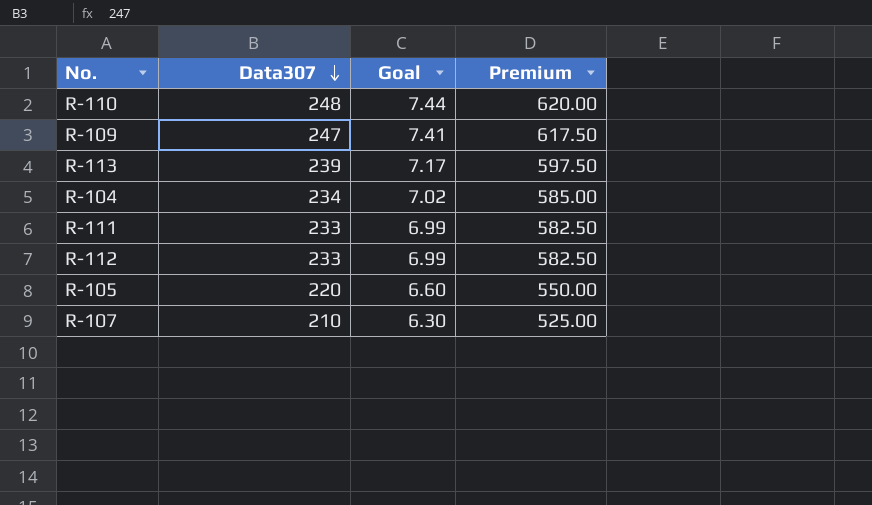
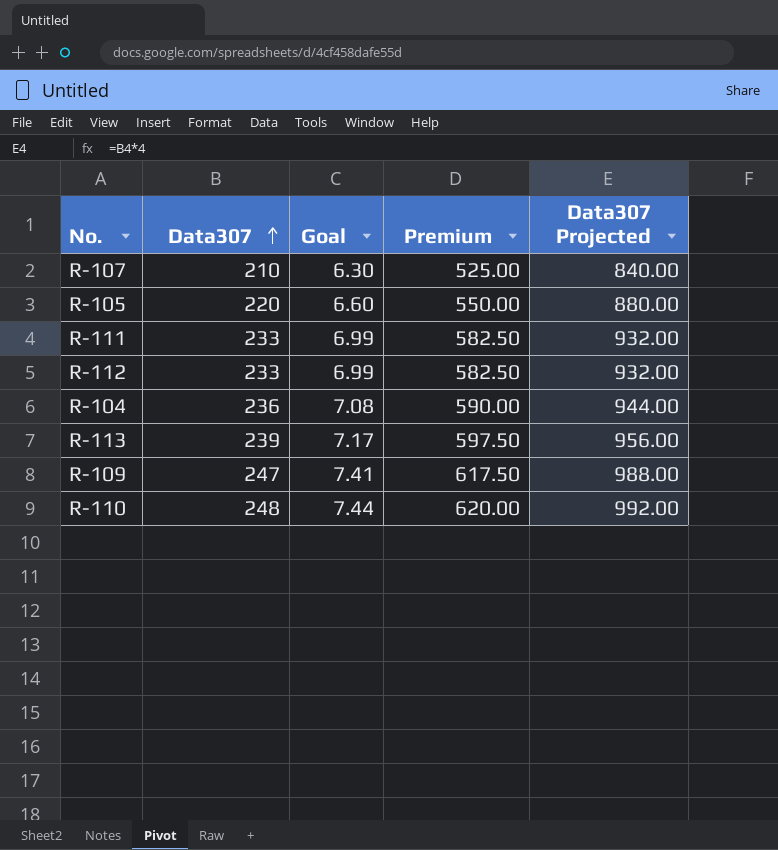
row order: Data307 descending -> Data307 ascending
column Data307 Projected | formula: none -> [Data307] * 4
R-104 | Data307: 234 -> 236
R-104 | Goal: 7.02 -> 7.08
R-104 | Premium: 585.00 -> 590.00

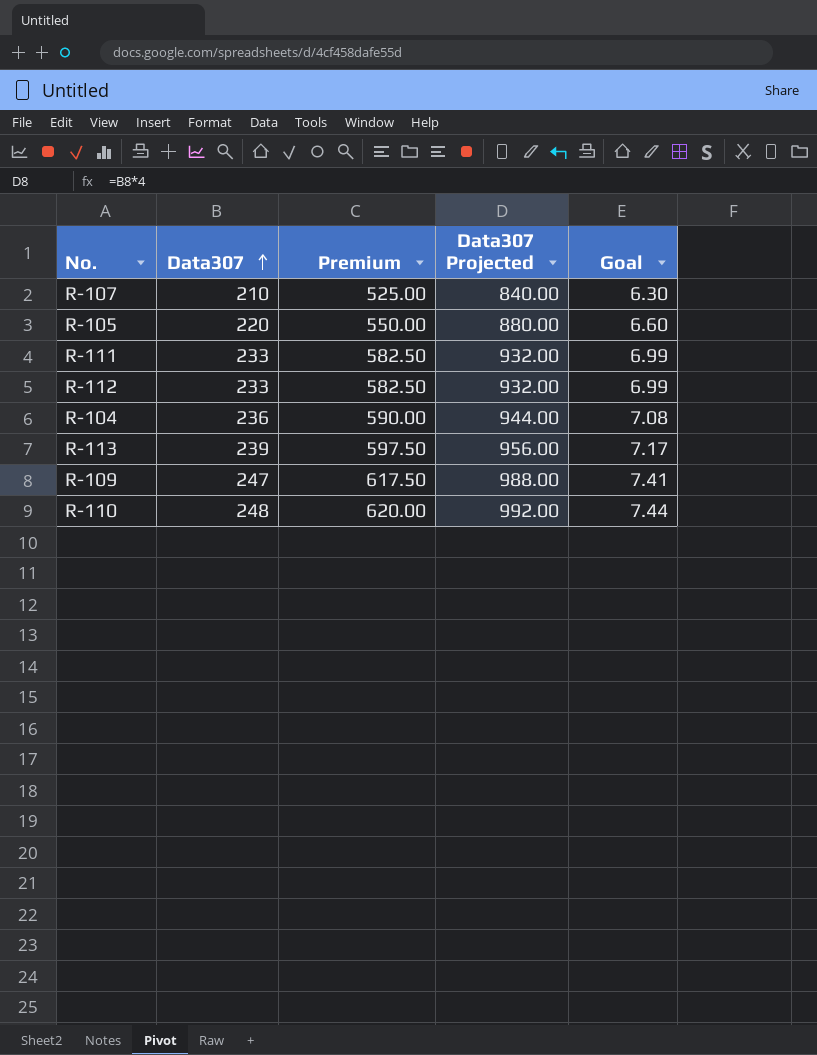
column Goal | position: 3 -> 5

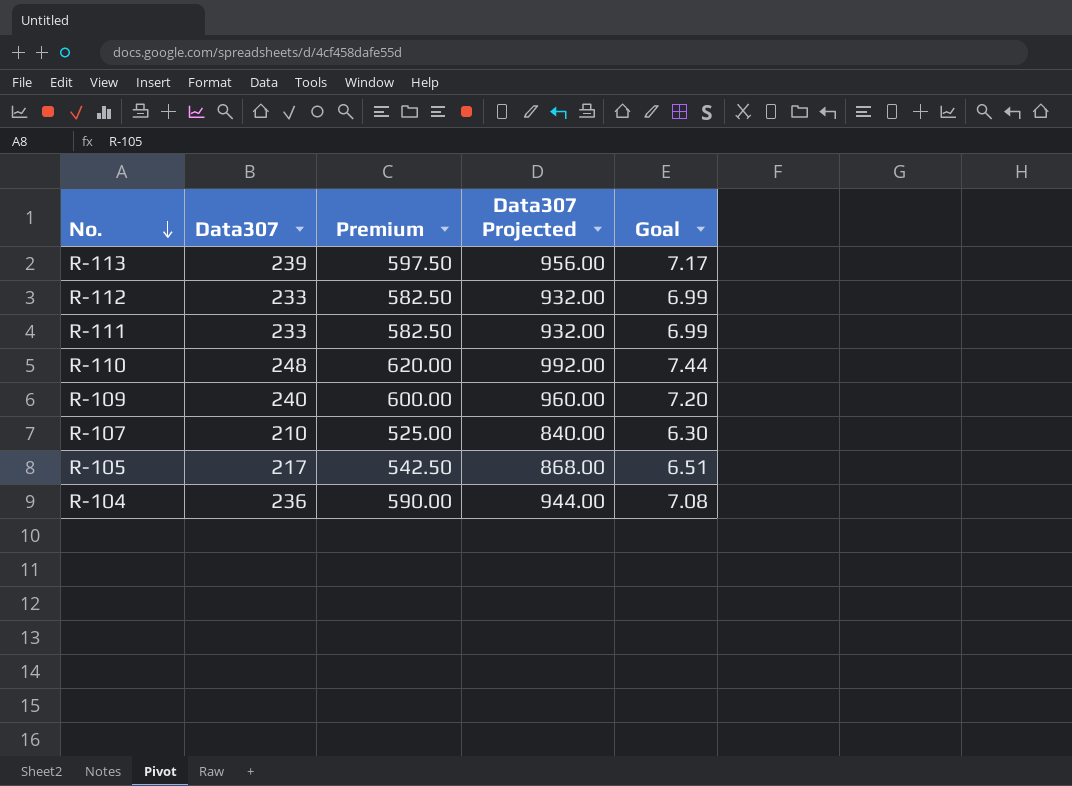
row order: Data307 ascending -> No. descending
R-109 | Data307: 247 -> 240
R-109 | Premium: 617.50 -> 600.00
R-109 | Data307 Projected: 988.00 -> 960.00
R-109 | Goal: 7.41 -> 7.20
R-105 | Data307: 220 -> 217
R-105 | Premium: 550.00 -> 542.50
R-105 | Data307 Projected: 880.00 -> 868.00
R-105 | Goal: 6.60 -> 6.51

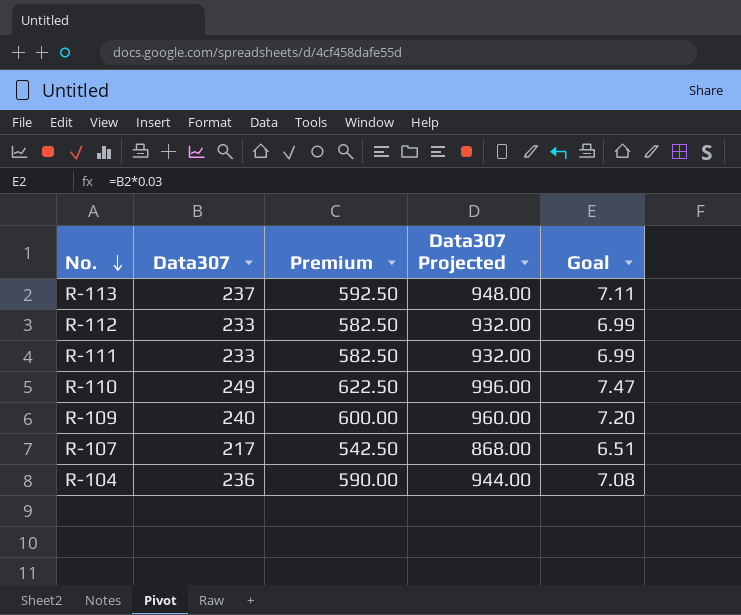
row R-105: 217 | 542.50 | 868.00 | 6.51 -> none
R-113 | Data307: 239 -> 237
R-113 | Premium: 597.50 -> 592.50
R-113 | Data307 Projected: 956.00 -> 948.00
R-113 | Goal: 7.17 -> 7.11
R-110 | Data307: 248 -> 249
R-110 | Premium: 620.00 -> 622.50
R-110 | Data307 Projected: 992.00 -> 996.00
R-110 | Goal: 7.44 -> 7.47
R-107 | Data307: 210 -> 217
R-107 | Premium: 525.00 -> 542.50
R-107 | Data307 Projected: 840.00 -> 868.00
R-107 | Goal: 6.30 -> 6.51

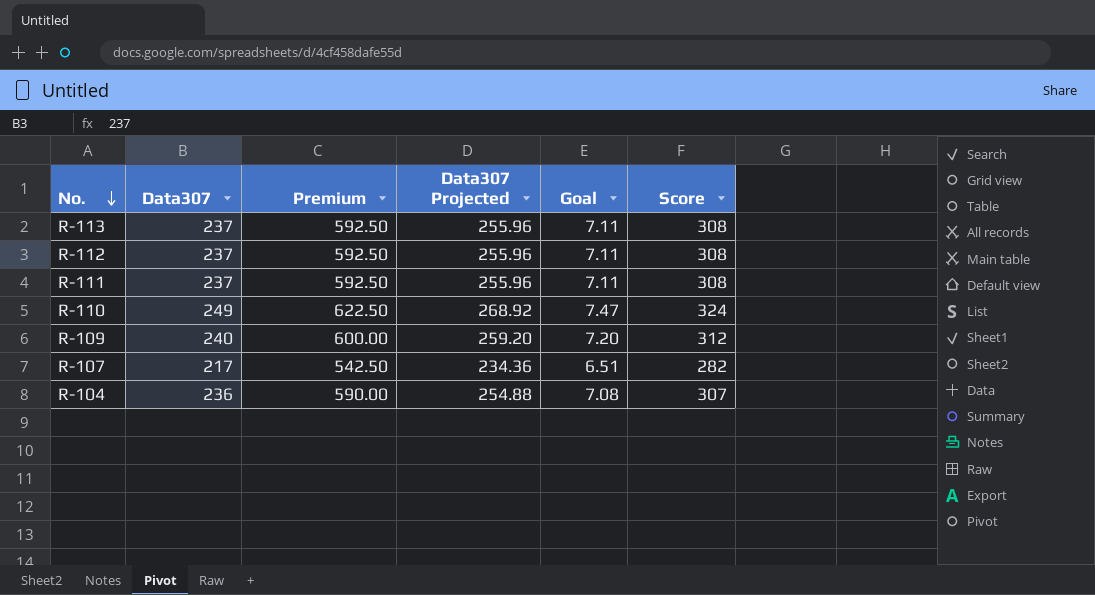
column Data307 Projected | formula: [Data307] * 4 -> [Data307] * 1.08
column Score | formula: none -> [Data307] * 1.3
R-112 | Data307: 233 -> 237
R-112 | Premium: 582.50 -> 592.50
R-112 | Goal: 6.99 -> 7.11
R-111 | Data307: 233 -> 237
R-111 | Premium: 582.50 -> 592.50
R-111 | Goal: 6.99 -> 7.11

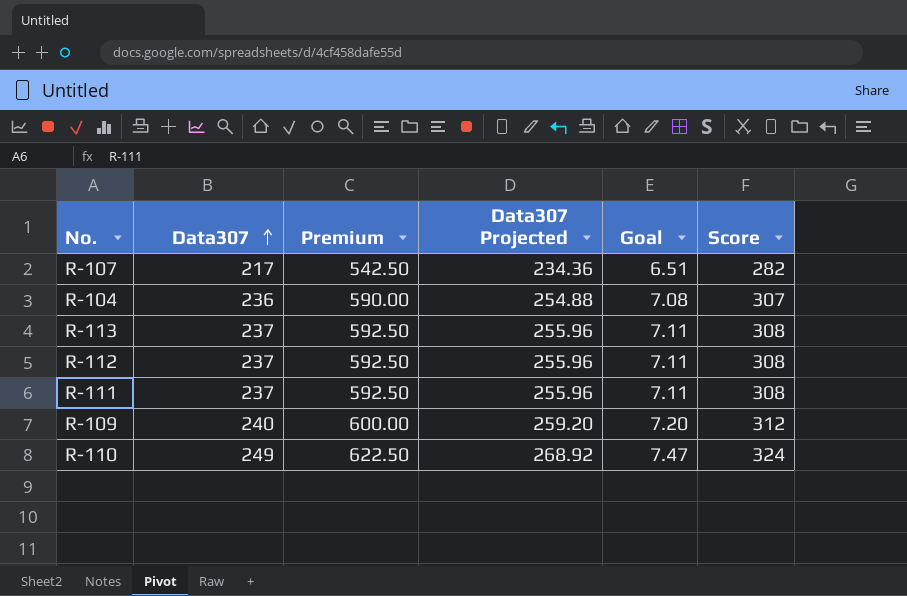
row order: No. descending -> Data307 ascending

